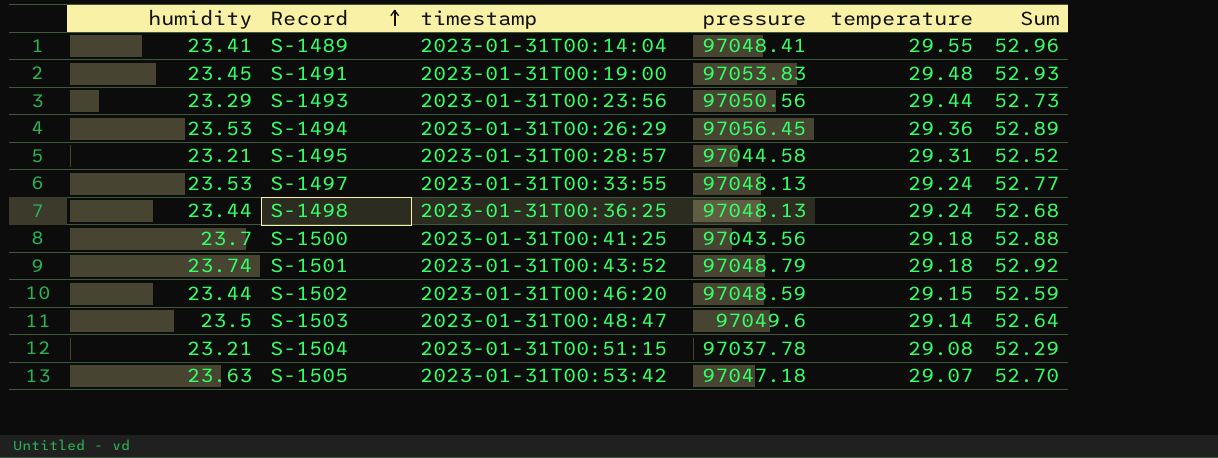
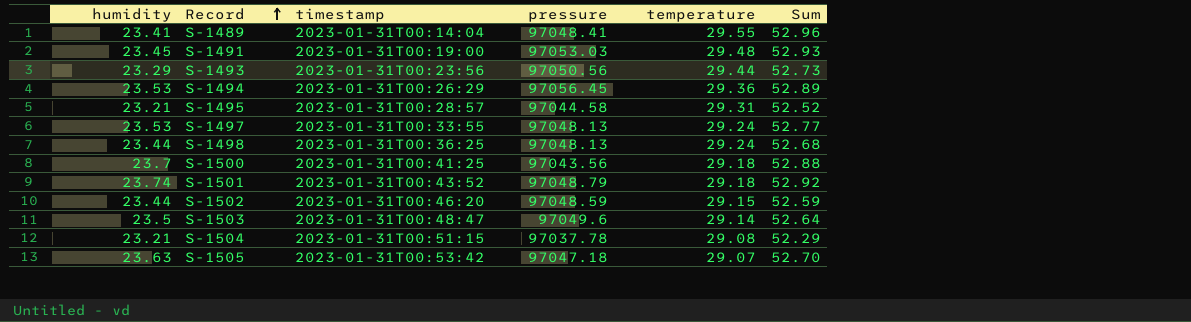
S-1491 | pressure: 97053.83 -> 97053.03

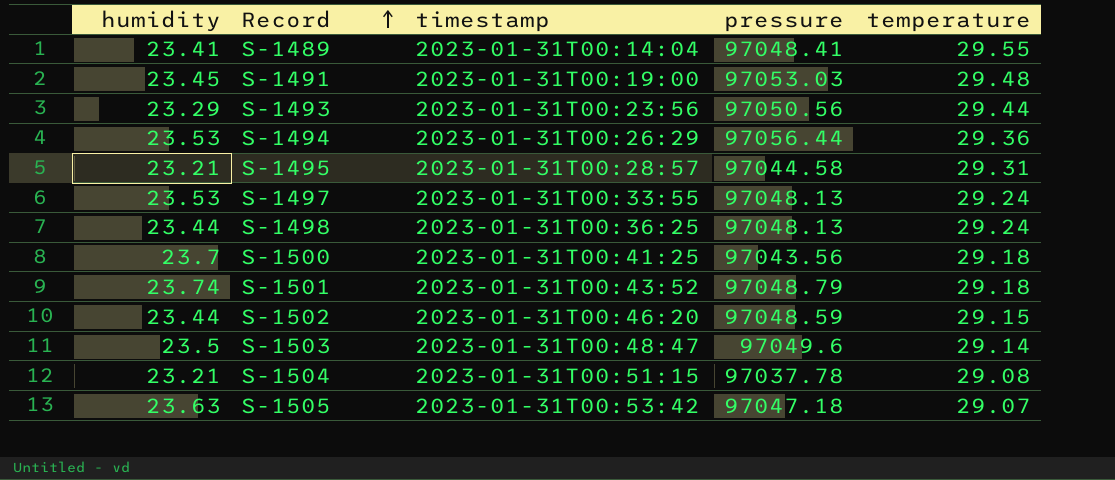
column Sum | formula: [humidity] + [temperature] -> none
S-1494 | pressure: 97056.45 -> 97056.44

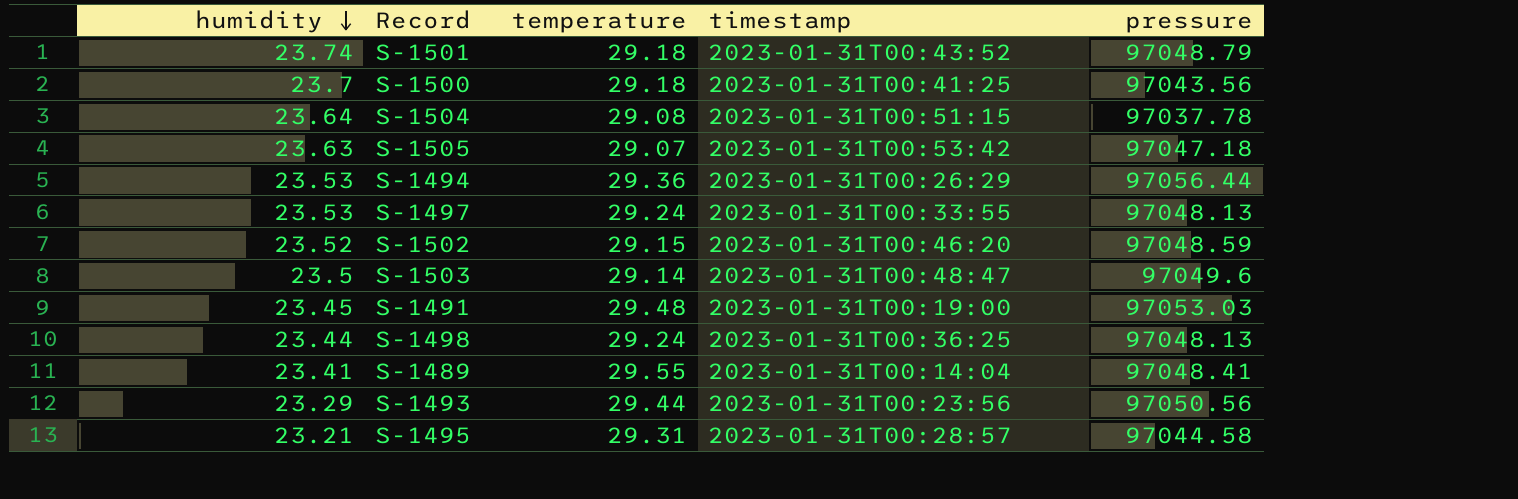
row order: Record ascending -> humidity descending
column temperature | position: 5 -> 3
S-1504 | humidity: 23.21 -> 23.64
S-1502 | humidity: 23.44 -> 23.52

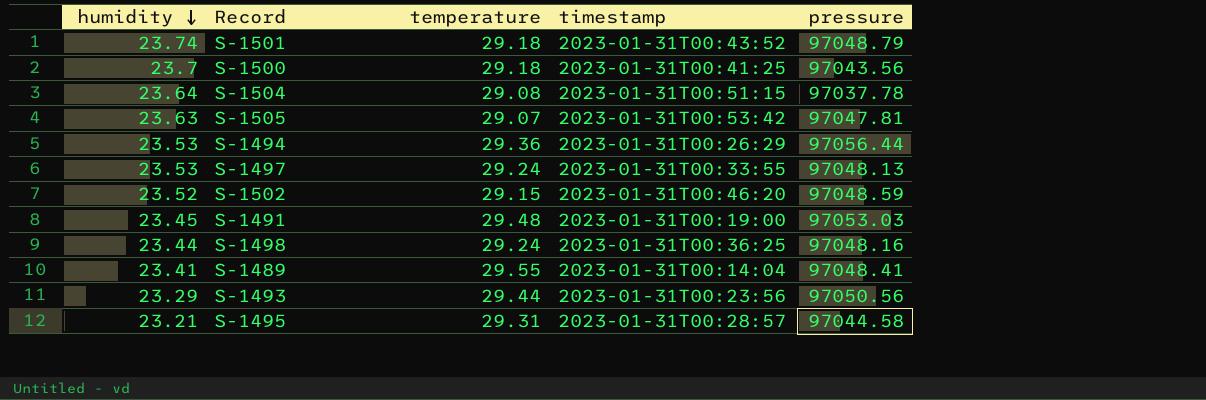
row S-1503: 23.5 | 29.14 | 2023-01-31T00:48:47 | 97049.6 -> none
S-1505 | pressure: 97047.18 -> 97047.81
S-1498 | pressure: 97048.13 -> 97048.16

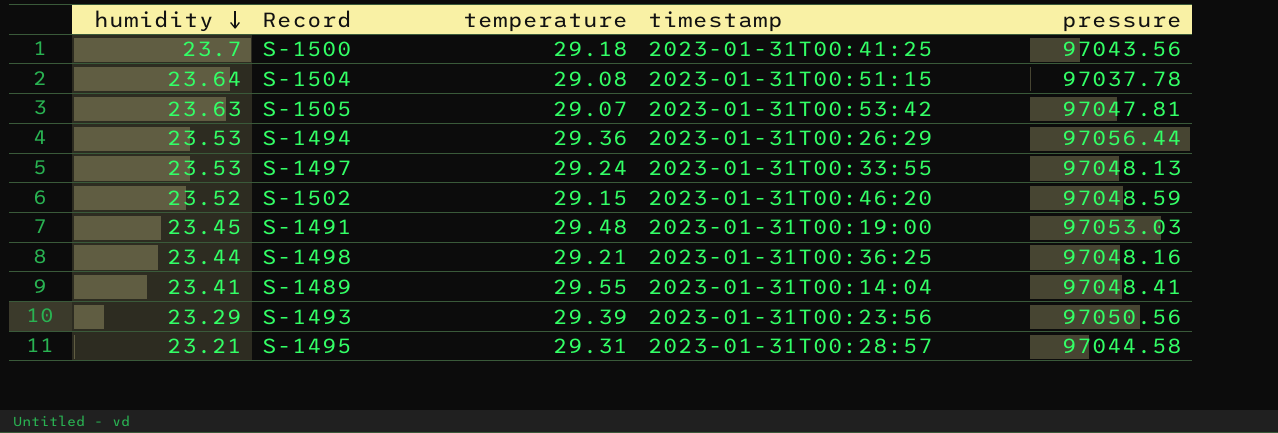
row S-1501: 23.74 | 29.18 | 2023-01-31T00:43:52 | 97048.79 -> none
S-1498 | temperature: 29.24 -> 29.21
S-1493 | temperature: 29.44 -> 29.39

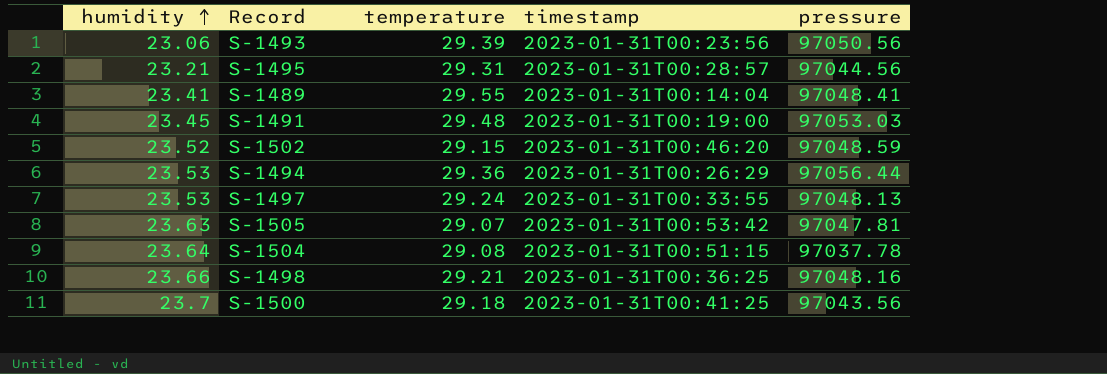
row order: humidity descending -> humidity ascending
S-1493 | humidity: 23.29 -> 23.06
S-1495 | pressure: 97044.58 -> 97044.56
S-1498 | humidity: 23.44 -> 23.66

